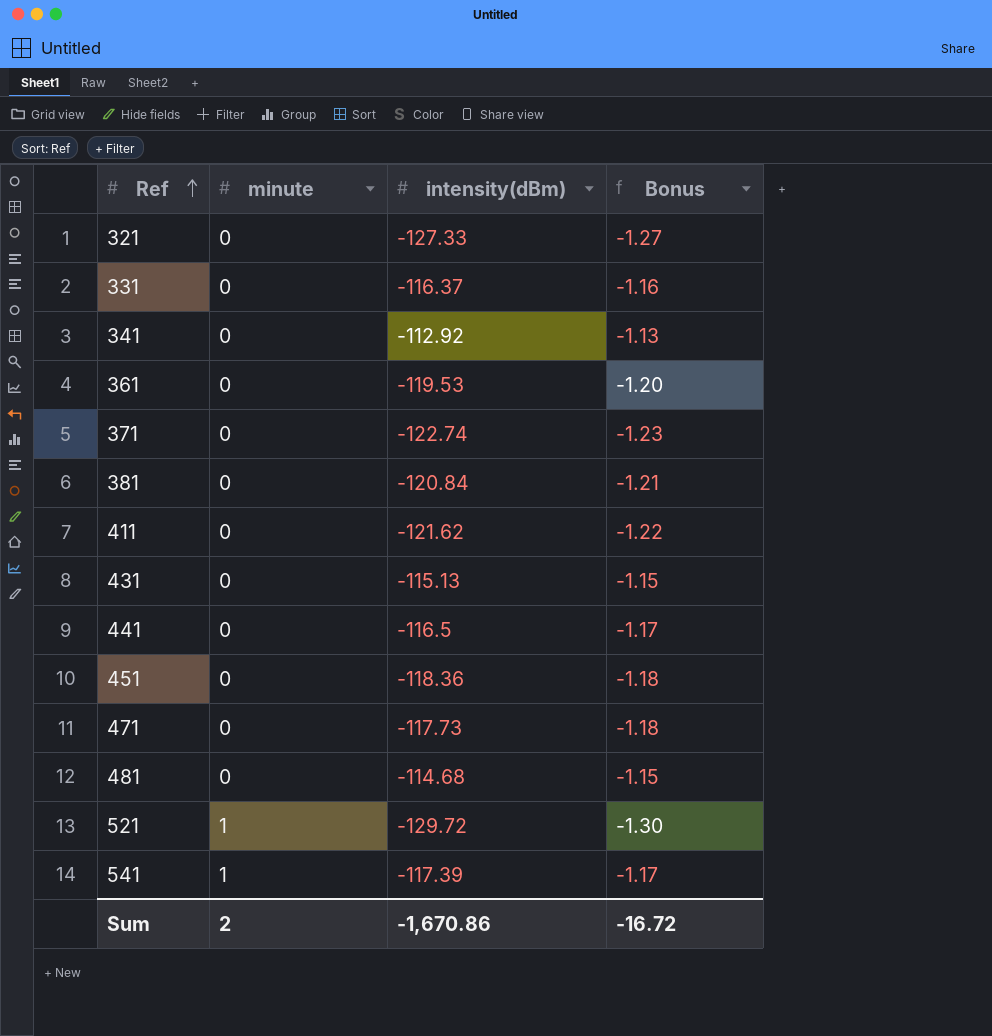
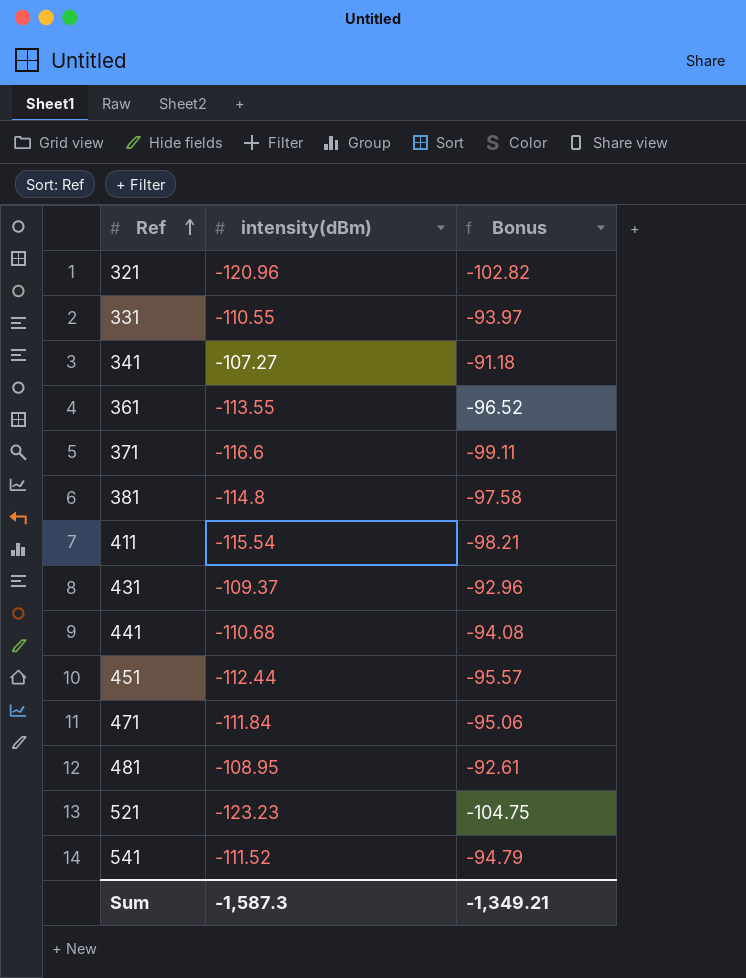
column minute | position: 2 -> none
column Bonus | formula: [intensity(dBm)] * 0.01 -> [intensity(dBm)] * 0.85
321 | intensity(dBm): -127.33 -> -120.96
331 | intensity(dBm): -116.37 -> -110.55
341 | intensity(dBm): -112.92 -> -107.27
361 | intensity(dBm): -119.53 -> -113.55
371 | intensity(dBm): -122.74 -> -116.6
381 | intensity(dBm): -120.84 -> -114.8
411 | intensity(dBm): -121.62 -> -115.54
431 | intensity(dBm): -115.13 -> -109.37
441 | intensity(dBm): -116.5 -> -110.68
451 | intensity(dBm): -118.36 -> -112.44
471 | intensity(dBm): -117.73 -> -111.84
481 | intensity(dBm): -114.68 -> -108.95
521 | intensity(dBm): -129.72 -> -123.23
541 | intensity(dBm): -117.39 -> -111.52
Sum | intensity(dBm): -1,670.86 -> -1,587.3
Sum | Bonus: -16.72 -> -1,349.21

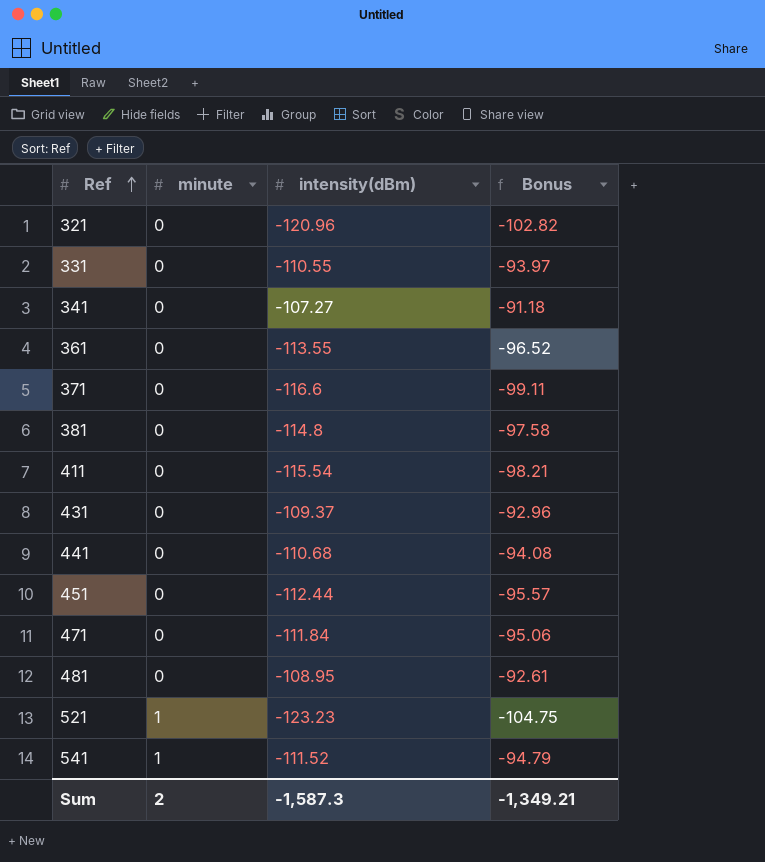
column minute | position: none -> 2

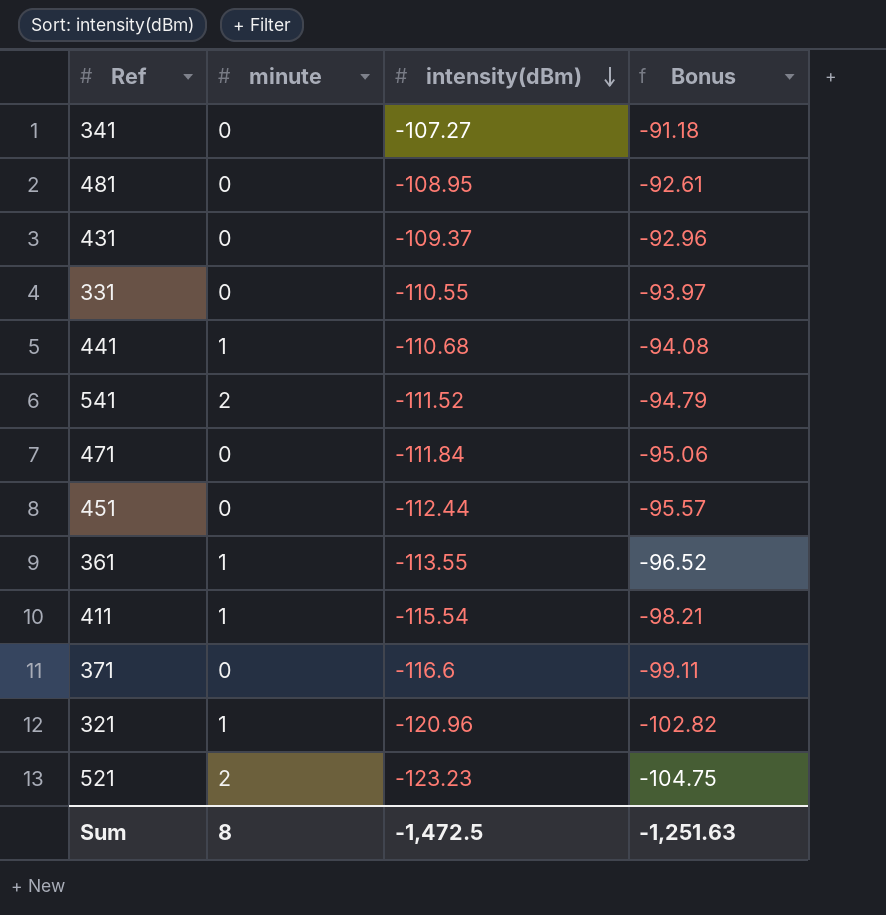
row order: Ref ascending -> intensity(dBm) descending
row 381: 0 | -114.8 | -97.58 -> none
441 | minute: 0 -> 1
541 | minute: 1 -> 2
361 | minute: 0 -> 1
411 | minute: 0 -> 1
321 | minute: 0 -> 1
521 | minute: 1 -> 2
Sum | minute: 2 -> 8
Sum | intensity(dBm): -1,587.3 -> -1,472.5
Sum | Bonus: -1,349.21 -> -1,251.63

